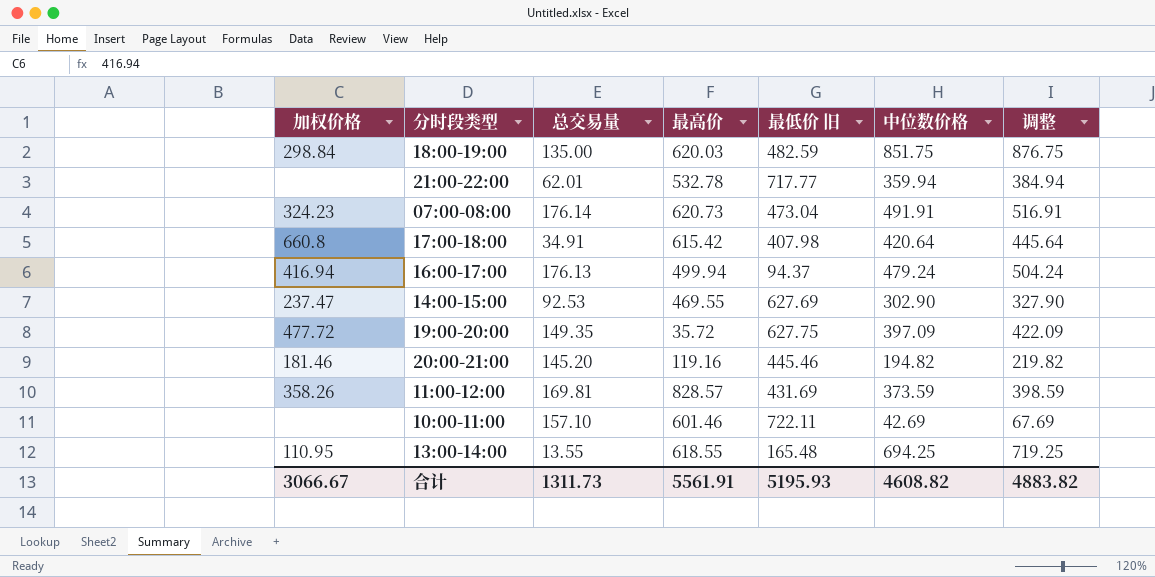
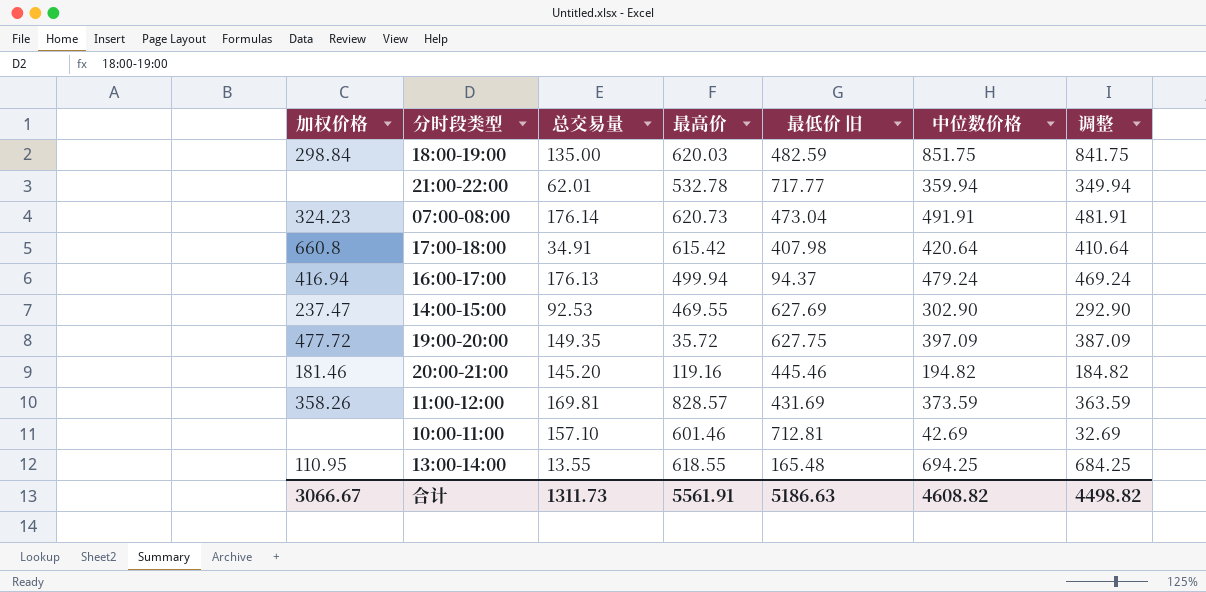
column 调整 | formula: [中位数价格] + 25 -> [中位数价格] - 10
10:00-11:00 | 最低价 旧: 722.11 -> 712.81
合计 | 最低价 旧: 5195.93 -> 5186.63
合计 | 调整: 4883.82 -> 4498.82

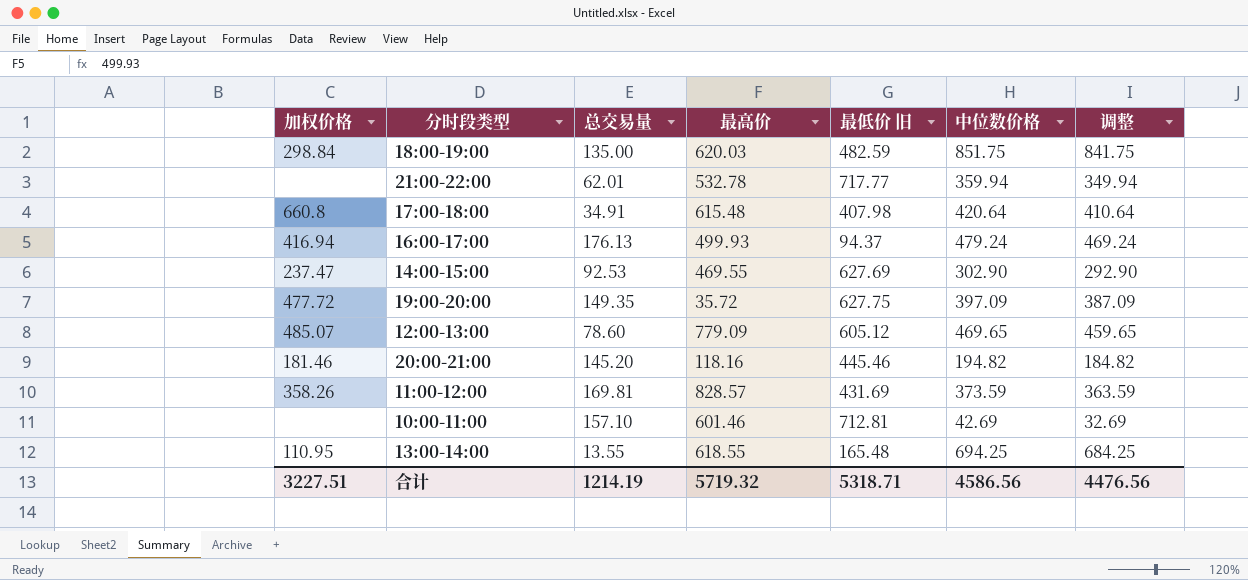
row 07:00-08:00: 324.23 | 176.14 | 620.73 | 473.04 | 491.91 | 481.91 -> none
17:00-18:00 | 最高价: 615.42 -> 615.48
16:00-17:00 | 最高价: 499.94 -> 499.93
row 12:00-13:00: none -> 485.07 | 78.60 | 779.09 | 605.12 | 469.65 | 459.65
20:00-21:00 | 最高价: 119.16 -> 118.16
合计 | 加权价格: 3066.67 -> 3227.51
合计 | 总交易量: 1311.73 -> 1214.19
合计 | 最高价: 5561.91 -> 5719.32
合计 | 最低价 旧: 5186.63 -> 5318.71
合计 | 中位数价格: 4608.82 -> 4586.56
合计 | 调整: 4498.82 -> 4476.56

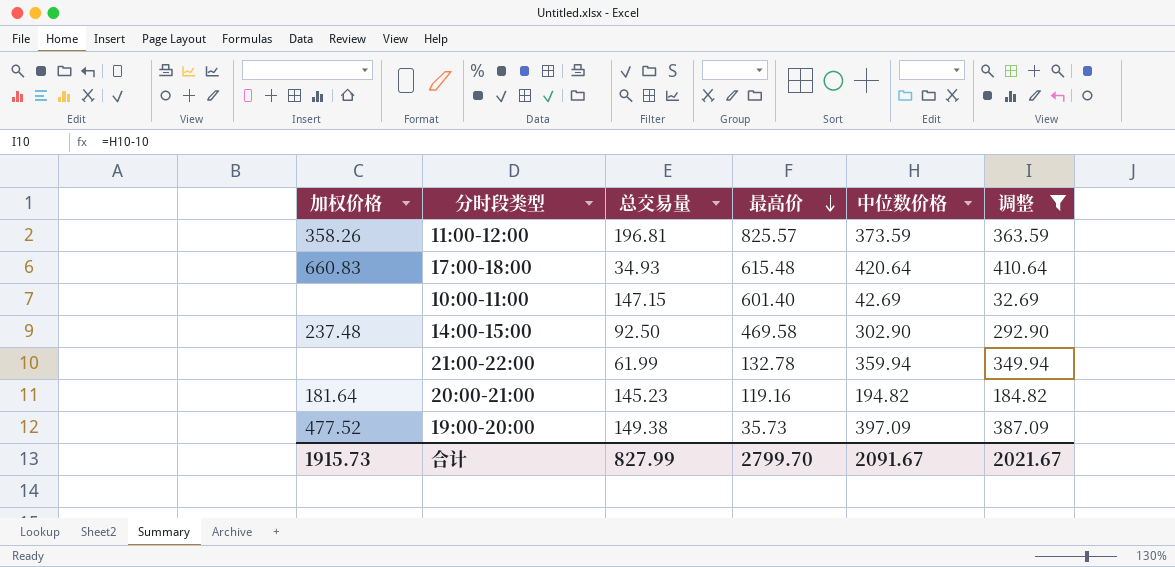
filter: none -> 调整 <= 410.64
row order: none -> 最高价 descending
column 最低价 旧 | position: 5 -> none
11:00-12:00 | 总交易量: 169.81 -> 196.81
11:00-12:00 | 最高价: 828.57 -> 825.57
17:00-18:00 | 加权价格: 660.8 -> 660.83
17:00-18:00 | 总交易量: 34.91 -> 34.93
10:00-11:00 | 总交易量: 157.10 -> 147.15
10:00-11:00 | 最高价: 601.46 -> 601.40
14:00-15:00 | 加权价格: 237.47 -> 237.48
14:00-15:00 | 总交易量: 92.53 -> 92.50
14:00-15:00 | 最高价: 469.55 -> 469.58
21:00-22:00 | 总交易量: 62.01 -> 61.99
21:00-22:00 | 最高价: 532.78 -> 132.78
20:00-21:00 | 加权价格: 181.46 -> 181.64
20:00-21:00 | 总交易量: 145.20 -> 145.23
20:00-21:00 | 最高价: 118.16 -> 119.16
19:00-20:00 | 加权价格: 477.72 -> 477.52
19:00-20:00 | 总交易量: 149.35 -> 149.38
19:00-20:00 | 最高价: 35.72 -> 35.73
合计 | 加权价格: 3227.51 -> 1915.73
合计 | 总交易量: 1214.19 -> 827.99
合计 | 最高价: 5719.32 -> 2799.70
合计 | 中位数价格: 4586.56 -> 2091.67
合计 | 调整: 4476.56 -> 2021.67

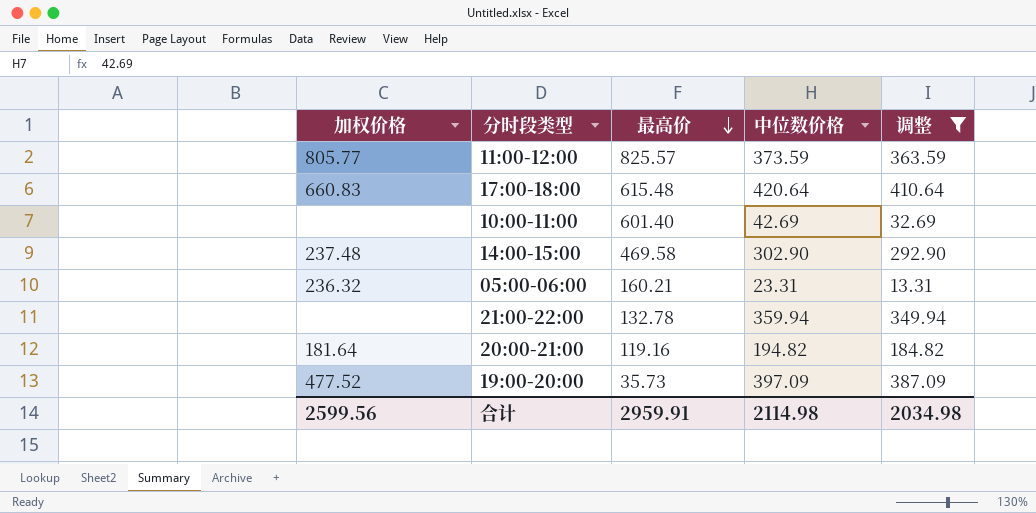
column 总交易量 | position: 3 -> none
11:00-12:00 | 加权价格: 358.26 -> 805.77
row 05:00-06:00: none -> 236.32 | 160.21 | 23.31 | 13.31
合计 | 加权价格: 1915.73 -> 2599.56
合计 | 最高价: 2799.70 -> 2959.91
合计 | 中位数价格: 2091.67 -> 2114.98
合计 | 调整: 2021.67 -> 2034.98

